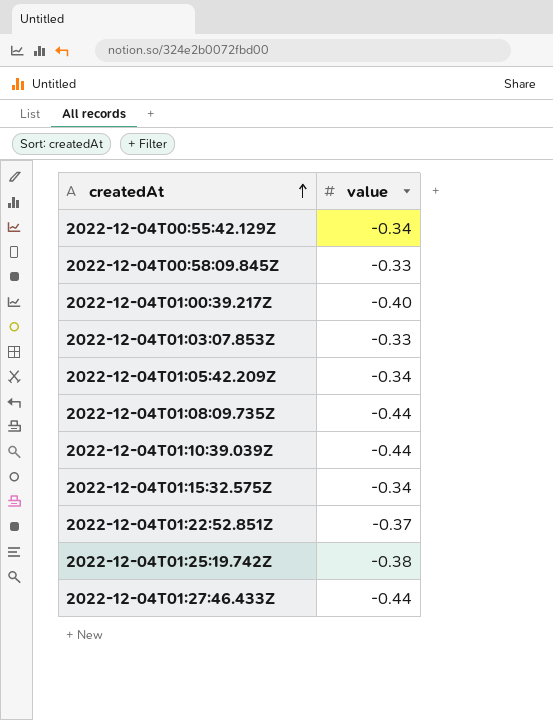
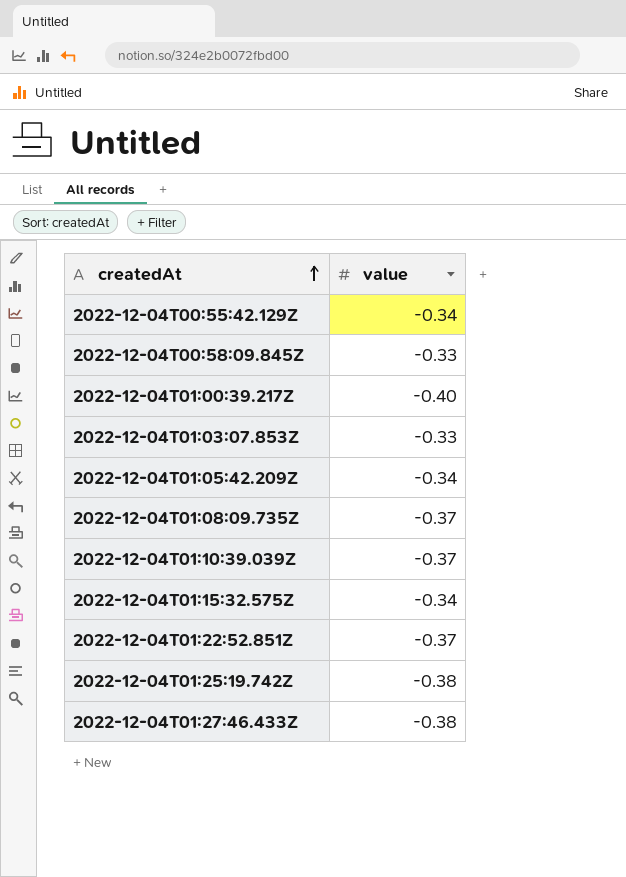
2022-12-04T01:08:09.735Z | value: -0.44 -> -0.37
2022-12-04T01:10:39.039Z | value: -0.44 -> -0.37
2022-12-04T01:27:46.433Z | value: -0.44 -> -0.38

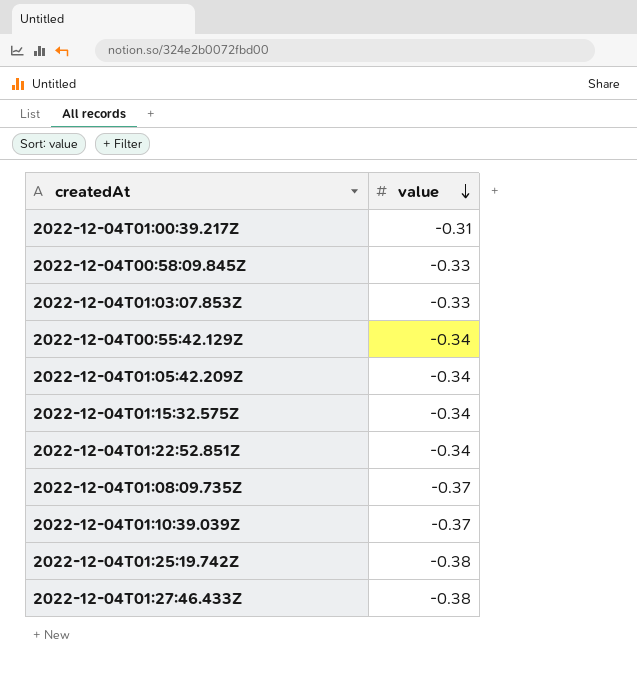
row order: createdAt ascending -> value descending
2022-12-04T01:00:39.217Z | value: -0.40 -> -0.31
2022-12-04T01:22:52.851Z | value: -0.37 -> -0.34

